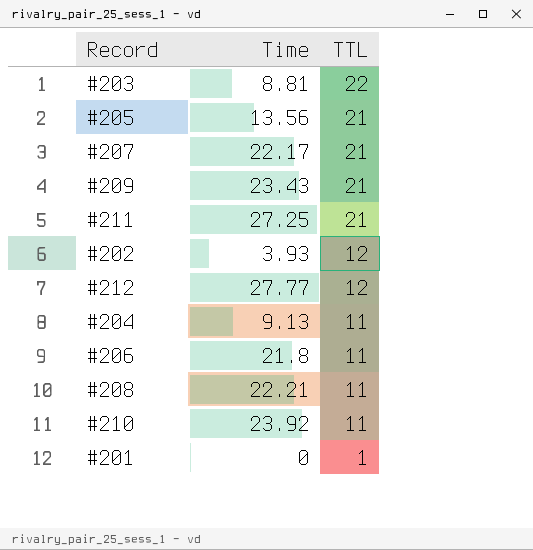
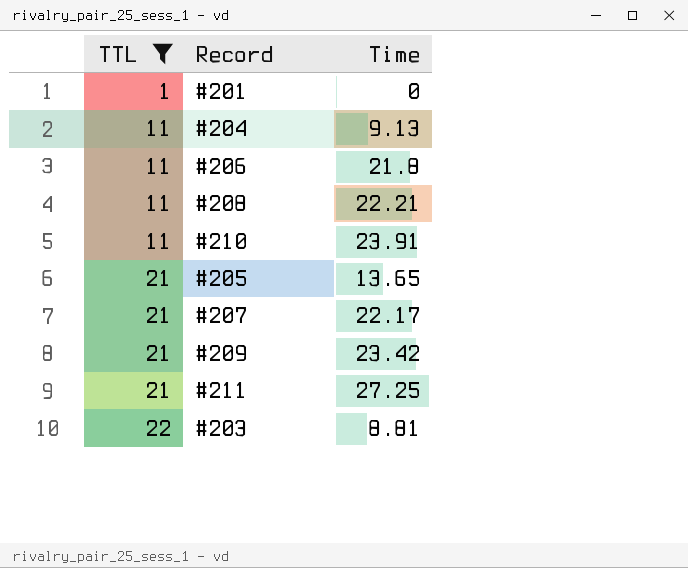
filter: none -> TTL != 12
row order: TTL descending -> TTL ascending
column TTL | position: 3 -> 1
#210 | Time: 23.92 -> 23.91
#205 | Time: 13.56 -> 13.65
#209 | Time: 23.43 -> 23.42

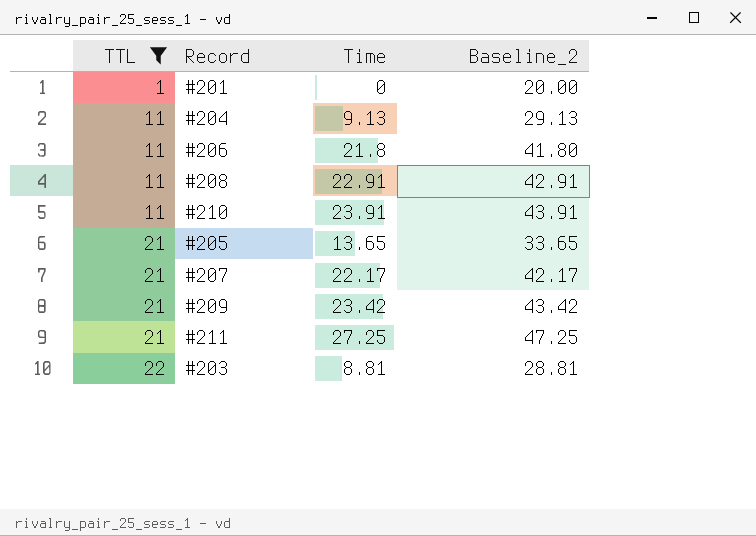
column Baseline_2 | formula: none -> [Time] + 20
#208 | Time: 22.21 -> 22.91

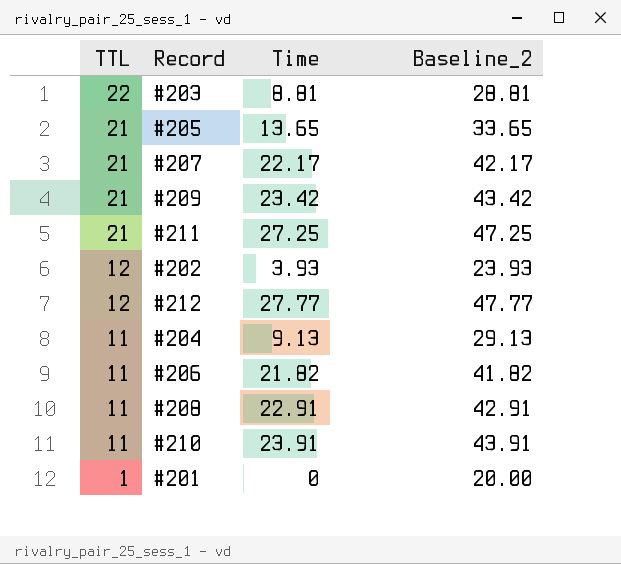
filter: TTL != 12 -> none
row order: TTL ascending -> TTL descending
#206 | Time: 21.8 -> 21.82
#206 | Baseline_2: 41.80 -> 41.82

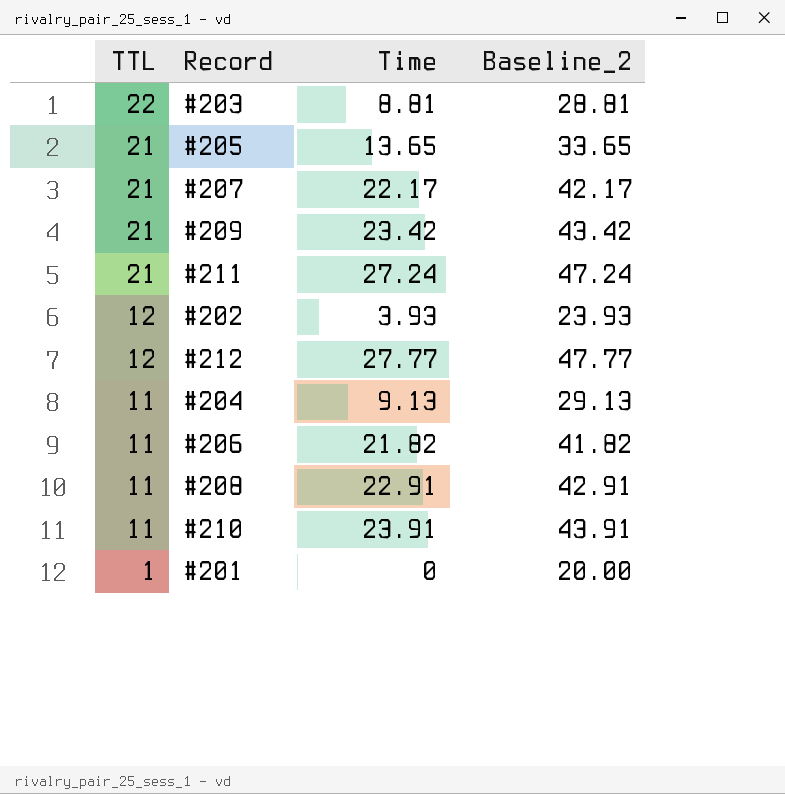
#211 | Time: 27.25 -> 27.24
#211 | Baseline_2: 47.25 -> 47.24

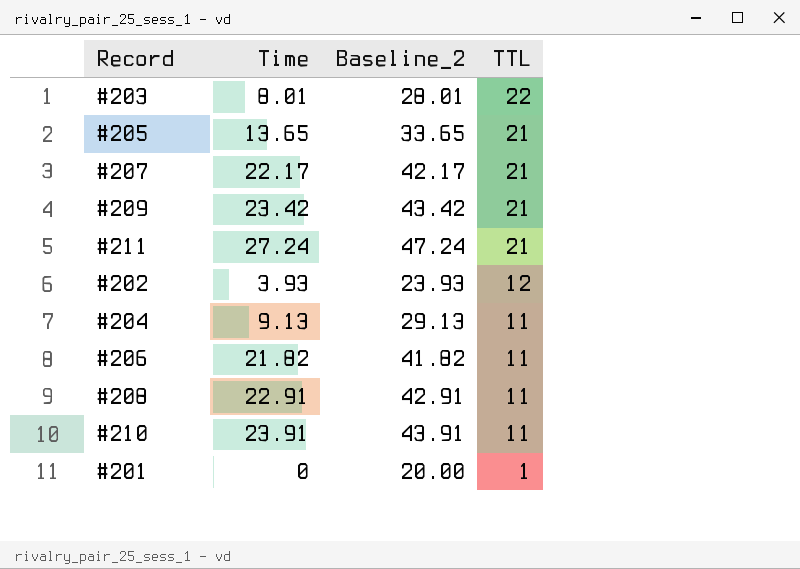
column TTL | position: 1 -> 4
row #212: 12 | 27.77 | 47.77 -> none
#203 | Time: 8.81 -> 8.01
#203 | Baseline_2: 28.81 -> 28.01

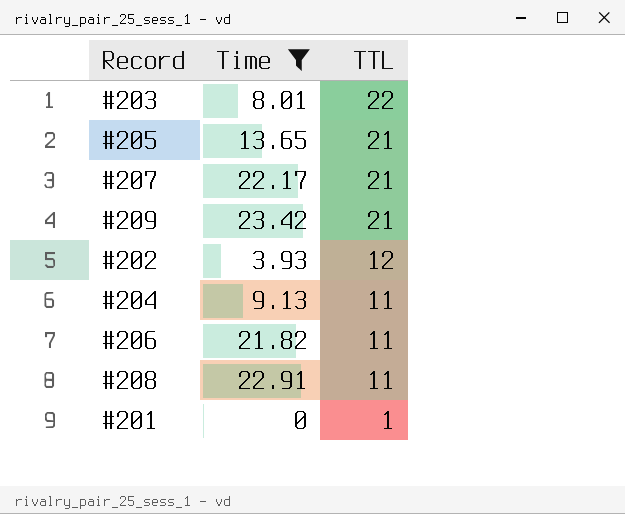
filter: none -> Time <= 23.42
column Baseline_2 | formula: [Time] + 20 -> none

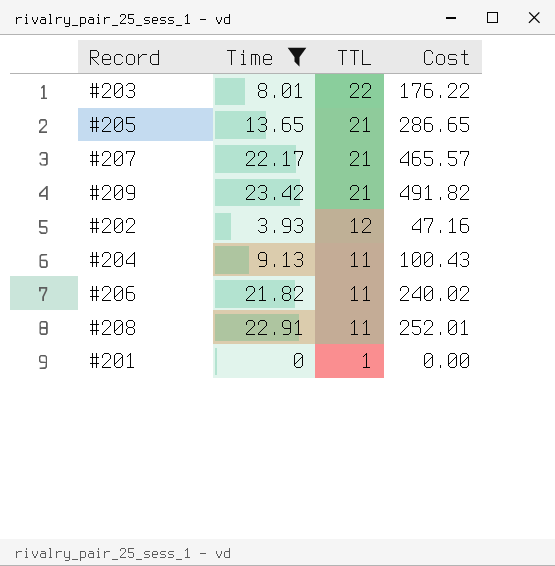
column Cost | formula: none -> [Time] * [TTL]

